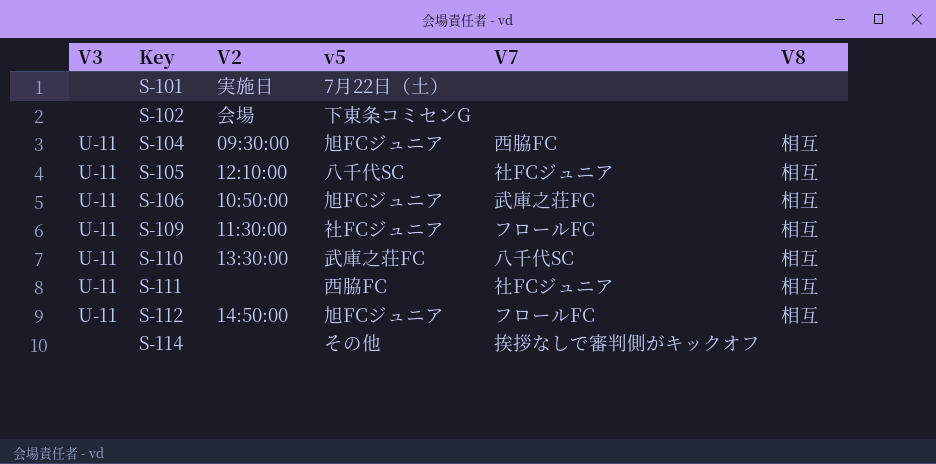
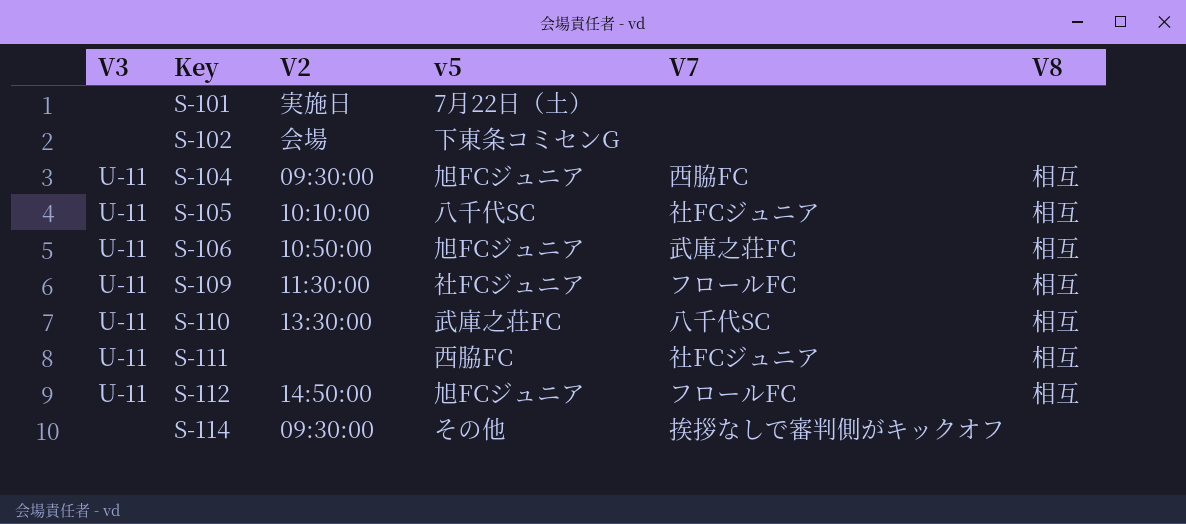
S-105 | V2: 12:10:00 -> 10:10:00
S-114 | V2: none -> 09:30:00

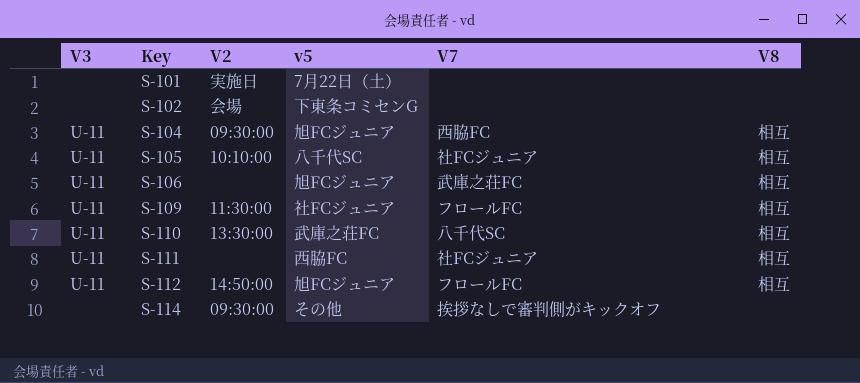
S-106 | V2: 10:50:00 -> none

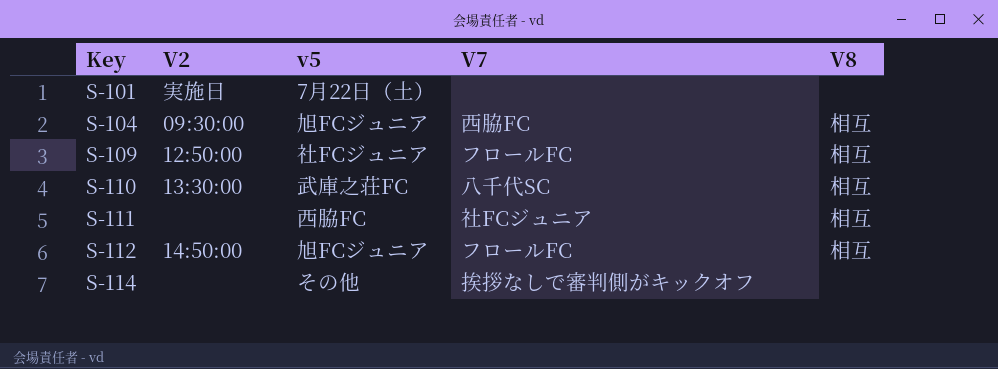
column V3 | position: 1 -> none
row S-102: none | 会場 | 下東条コミセンG | none | none -> none
row S-105: U-11 | 10:10:00 | 八千代SC | 社FCジュニア | 相互 -> none
row S-106: U-11 | none | 旭FCジュニア | 武庫之荘FC | 相互 -> none
S-109 | V2: 11:30:00 -> 12:50:00
S-114 | V2: 09:30:00 -> none

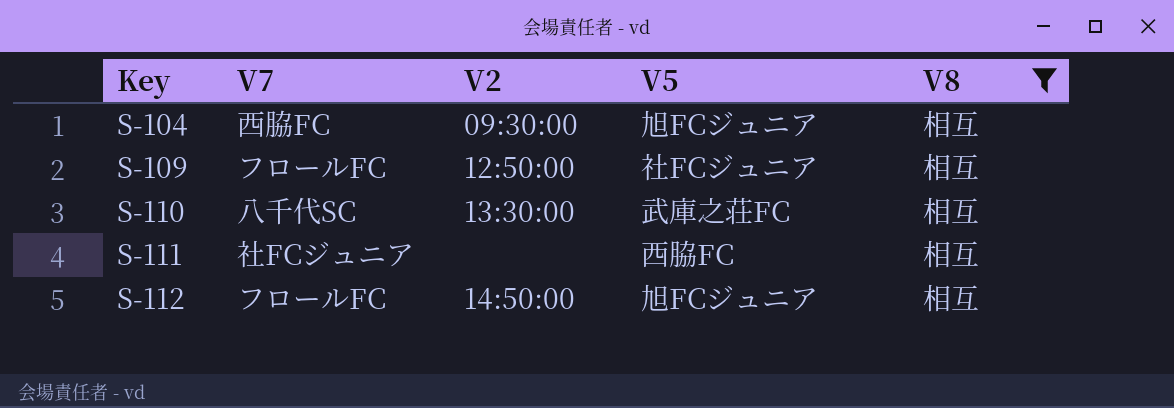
filter: none -> V8 = 相互
column V7 | position: 4 -> 2
column name: v5 -> V5

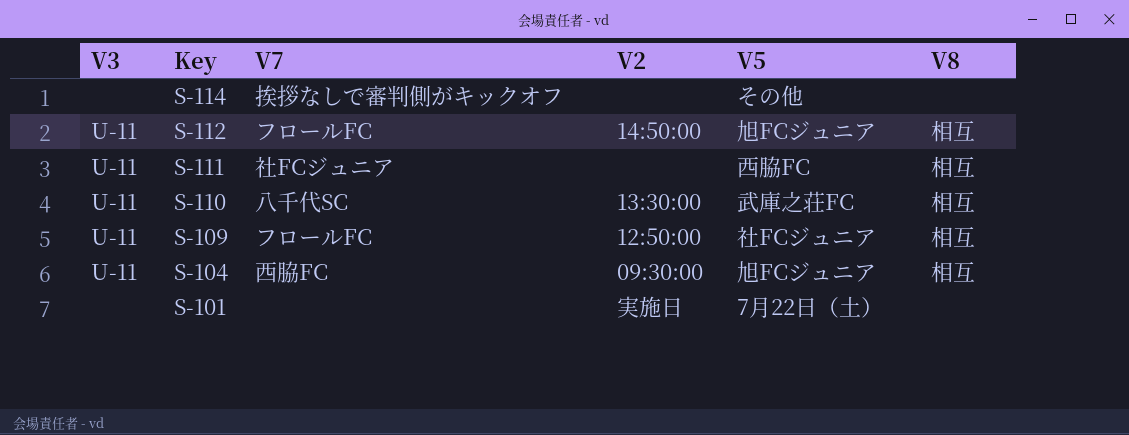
filter: V8 = 相互 -> none
row order: Key ascending -> Key descending
column V3 | position: none -> 1

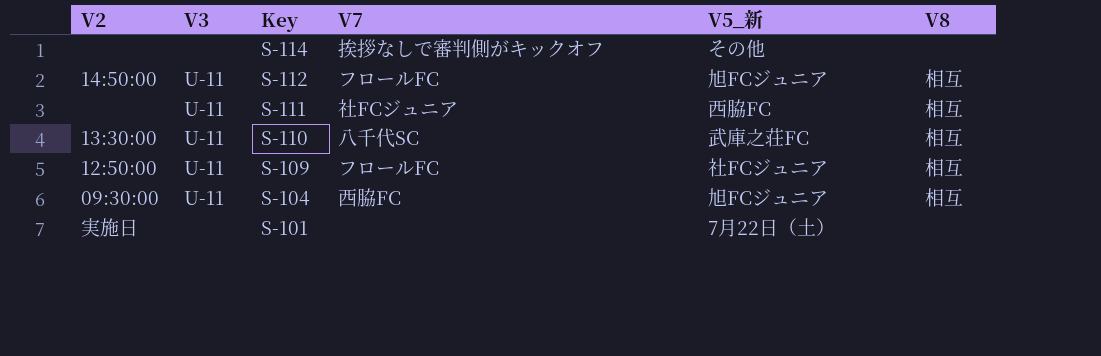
column V2 | position: 4 -> 1
column name: V5 -> V5_新

